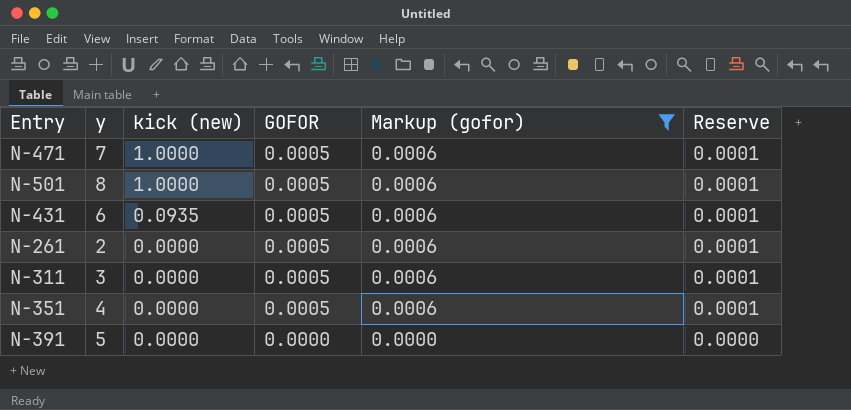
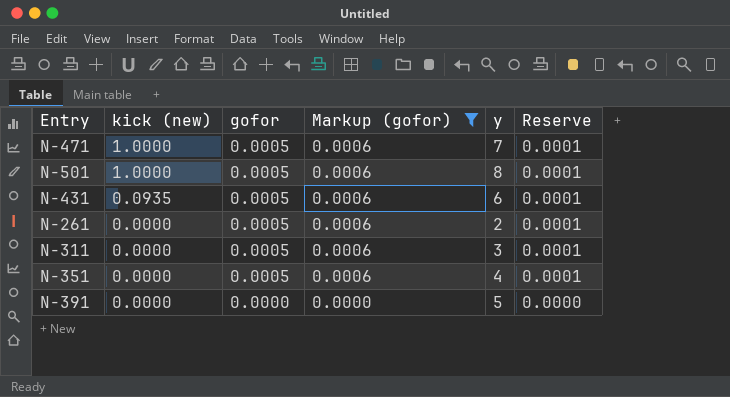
column name: GOFOR -> gofor
column y | position: 2 -> 5

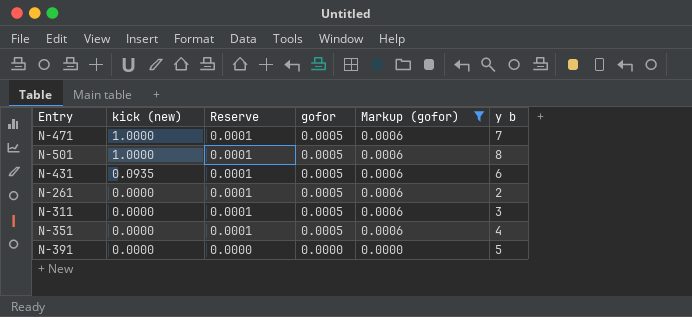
column Reserve | position: 6 -> 3
column name: y -> y b

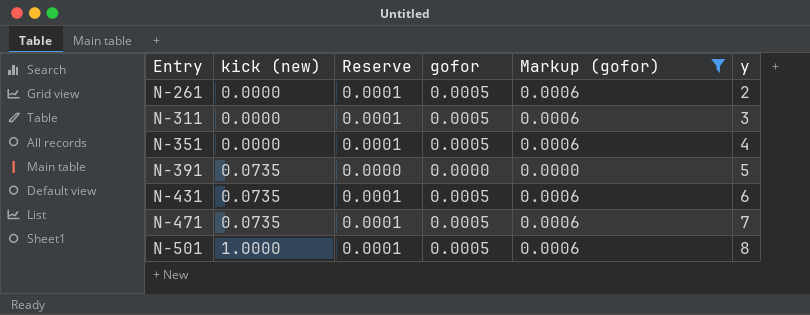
row order: kick (new) descending -> Entry ascending
column name: y b -> y
N-391 | kick (new): 0.0000 -> 0.0735
N-431 | kick (new): 0.0935 -> 0.0735
N-471 | kick (new): 1.0000 -> 0.0735

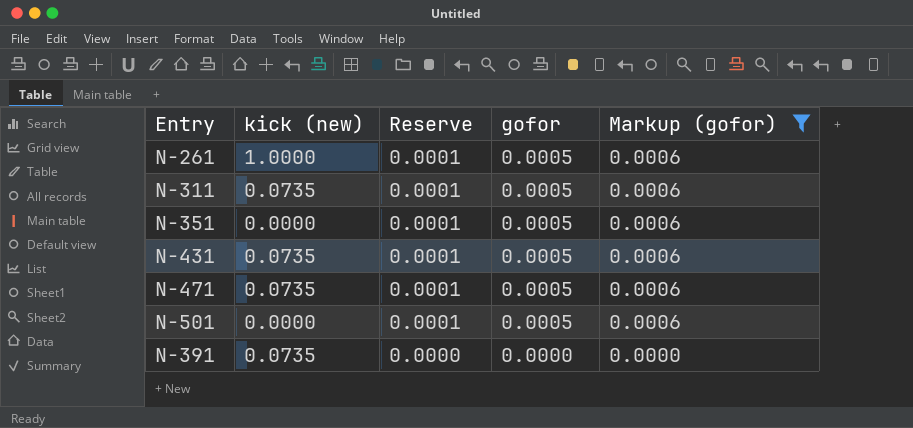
row order: Entry ascending -> Reserve descending
column y | position: 6 -> none
N-261 | kick (new): 0.0000 -> 1.0000
N-311 | kick (new): 0.0000 -> 0.0735
N-501 | kick (new): 1.0000 -> 0.0000

